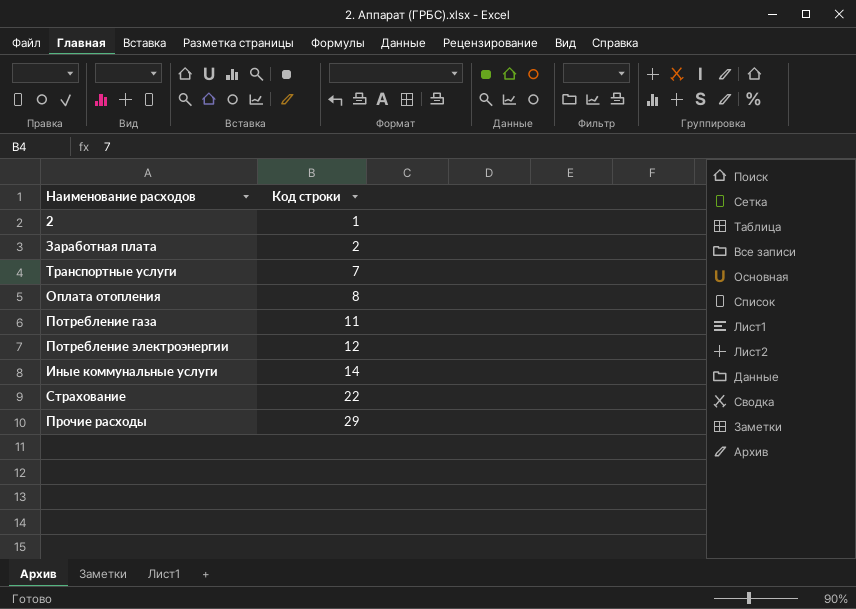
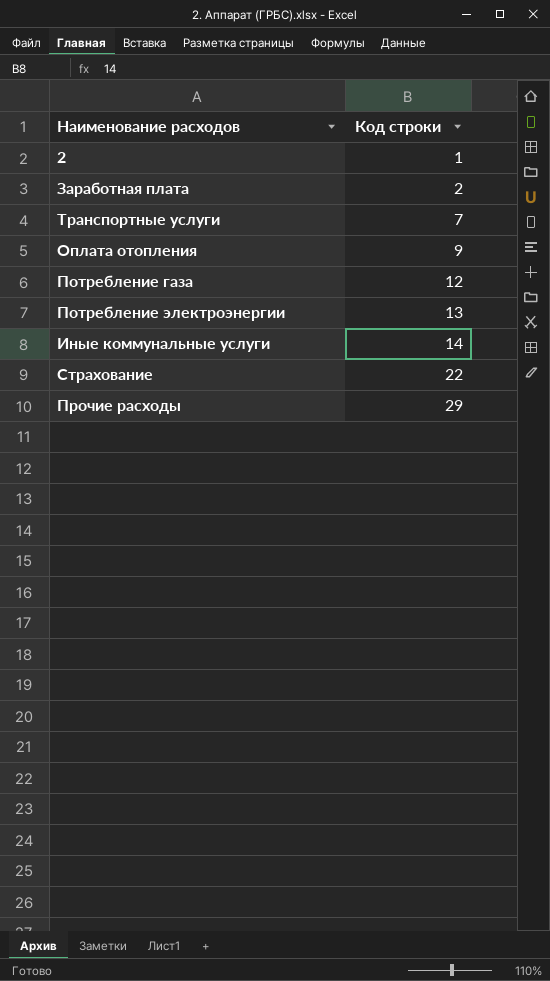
Оплата отопления | Код строки: 8 -> 9
Потребление газа | Код строки: 11 -> 12
Потребление электроэнергии | Код строки: 12 -> 13

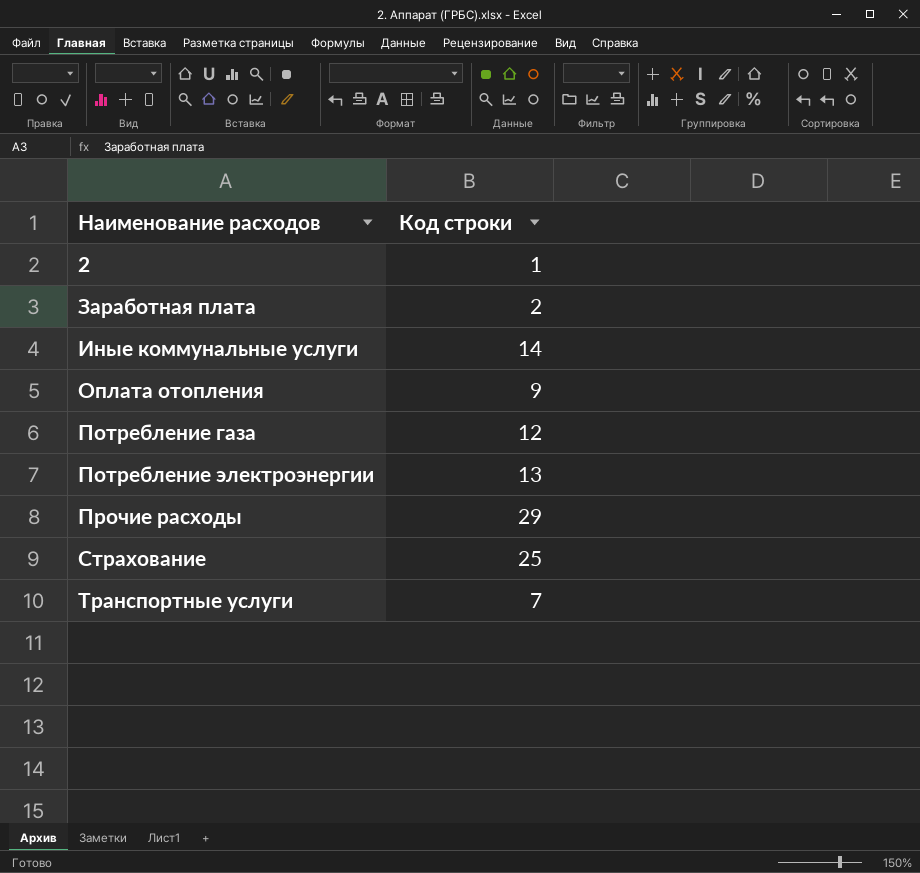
row order: Код строки ascending -> Наименование расходов ascending
Страхование | Код строки: 22 -> 25

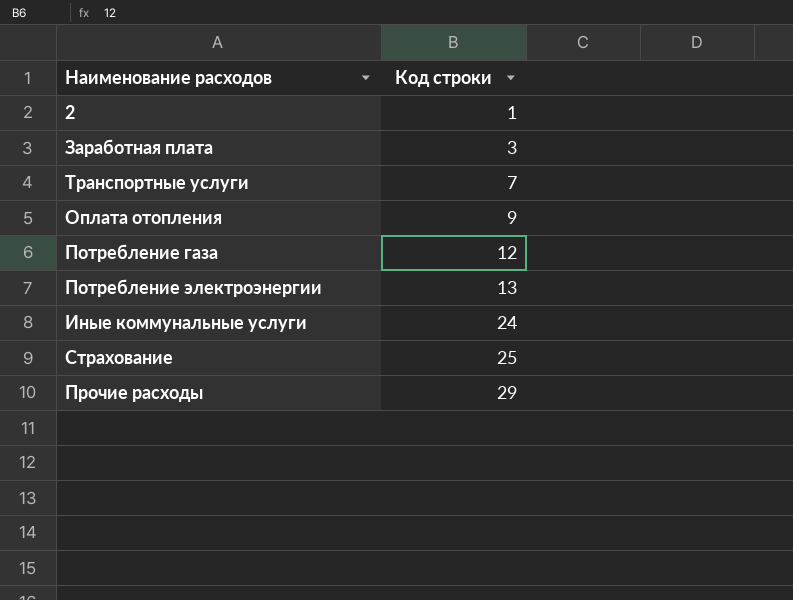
row order: Наименование расходов ascending -> Код строки ascending
Заработная плата | Код строки: 2 -> 3
Иные коммунальные услуги | Код строки: 14 -> 24

